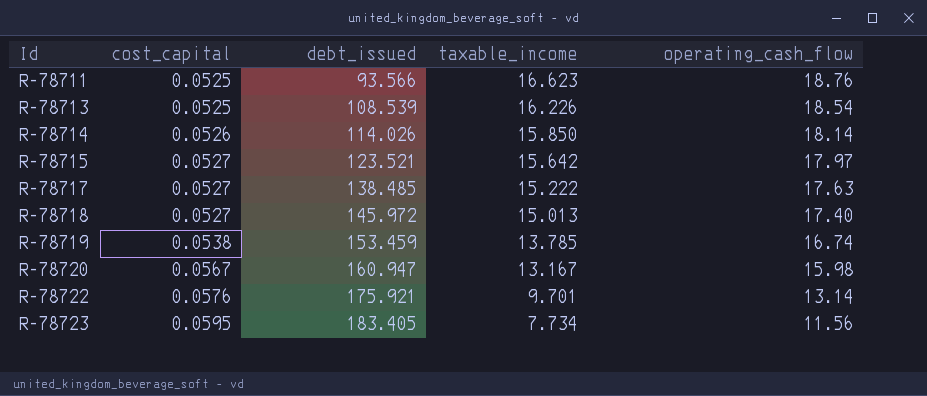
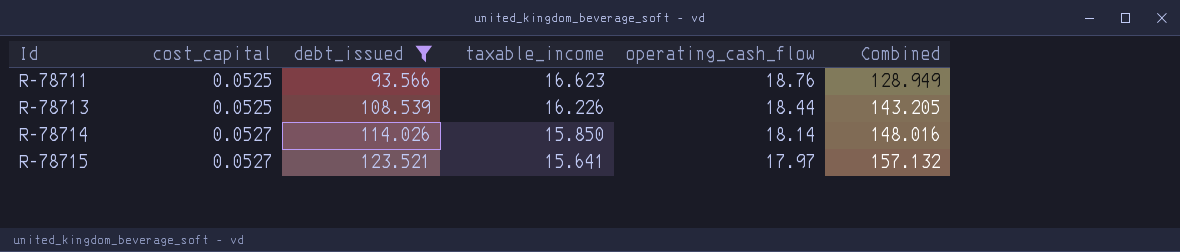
filter: none -> debt_issued <= 123.521
column Combined | formula: none -> [debt_issued] + [taxable_income] + [operating_cash_flow]
R-78713 | operating_cash_flow: 18.54 -> 18.44
R-78714 | cost_capital: 0.0526 -> 0.0527
R-78715 | taxable_income: 15.642 -> 15.641

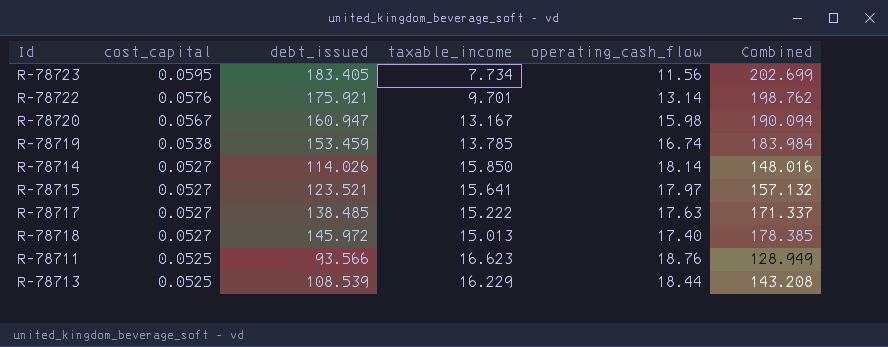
filter: debt_issued <= 123.521 -> none
row order: Id ascending -> cost_capital descending
R-78713 | taxable_income: 16.226 -> 16.229
R-78713 | Combined: 143.205 -> 143.208

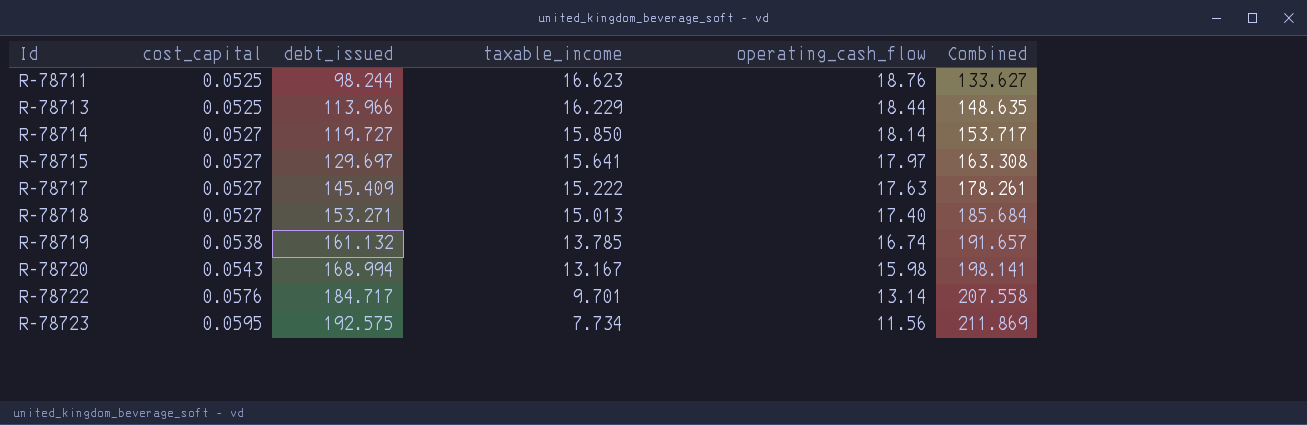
row order: cost_capital descending -> Id ascending
R-78711 | debt_issued: 93.566 -> 98.244
R-78711 | Combined: 128.949 -> 133.627
R-78713 | debt_issued: 108.539 -> 113.966
R-78713 | Combined: 143.208 -> 148.635
R-78714 | debt_issued: 114.026 -> 119.727
R-78714 | Combined: 148.016 -> 153.717
R-78715 | debt_issued: 123.521 -> 129.697
R-78715 | Combined: 157.132 -> 163.308
R-78717 | debt_issued: 138.485 -> 145.409
R-78717 | Combined: 171.337 -> 178.261
R-78718 | debt_issued: 145.972 -> 153.271
R-78718 | Combined: 178.385 -> 185.684
R-78719 | debt_issued: 153.459 -> 161.132
R-78719 | Combined: 183.984 -> 191.657
R-78720 | cost_capital: 0.0567 -> 0.0543
R-78720 | debt_issued: 160.947 -> 168.994
R-78720 | Combined: 190.094 -> 198.141
R-78722 | debt_issued: 175.921 -> 184.717
R-78722 | Combined: 198.762 -> 207.558
R-78723 | debt_issued: 183.405 -> 192.575
R-78723 | Combined: 202.699 -> 211.869

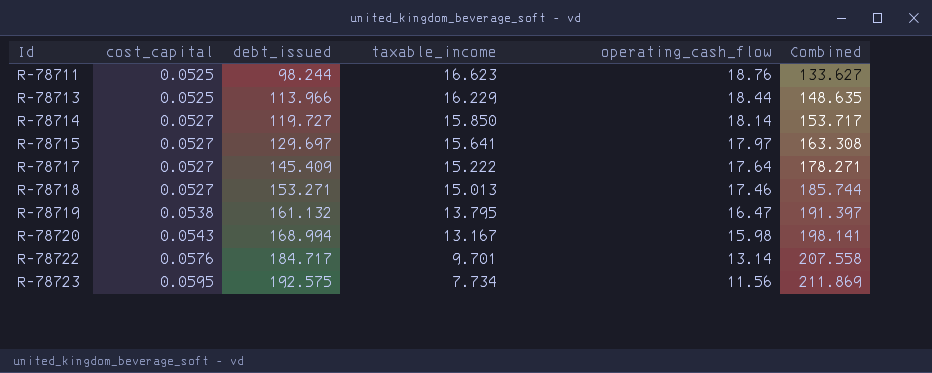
R-78717 | operating_cash_flow: 17.63 -> 17.64
R-78717 | Combined: 178.261 -> 178.271
R-78718 | operating_cash_flow: 17.40 -> 17.46
R-78718 | Combined: 185.684 -> 185.744
R-78719 | taxable_income: 13.785 -> 13.795
R-78719 | operating_cash_flow: 16.74 -> 16.47
R-78719 | Combined: 191.657 -> 191.397

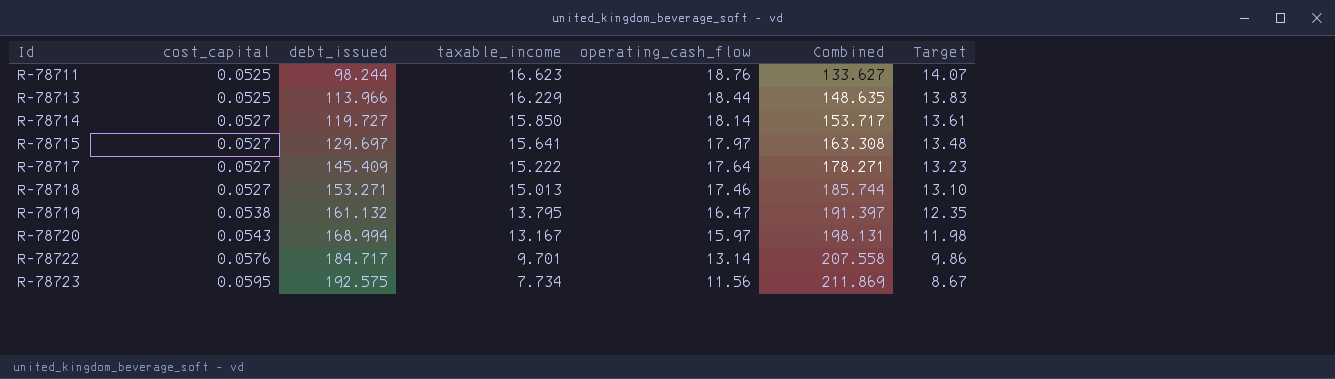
column Target | formula: none -> [operating_cash_flow] * 0.75
R-78720 | operating_cash_flow: 15.98 -> 15.97
R-78720 | Combined: 198.141 -> 198.131

